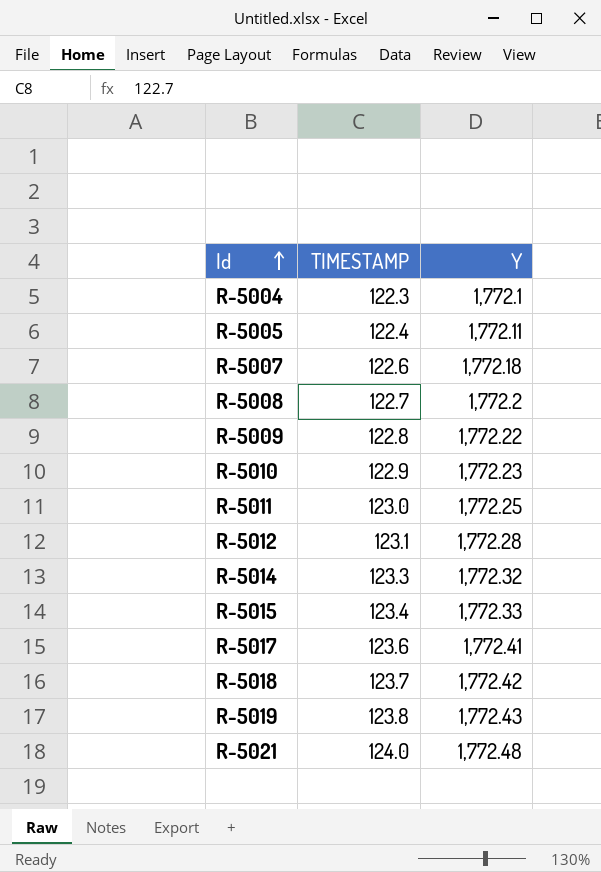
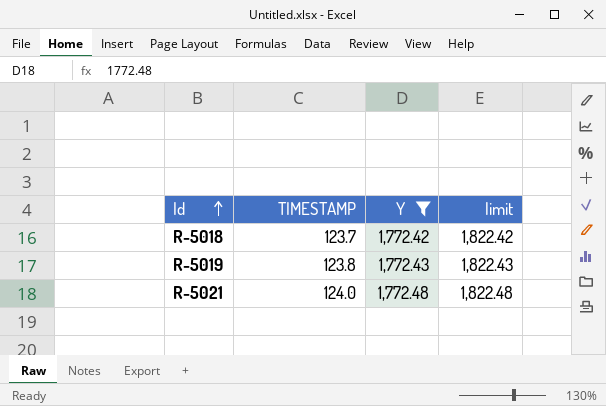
filter: none -> Y >= 1,772.42
column limit | formula: none -> [Y] + 50

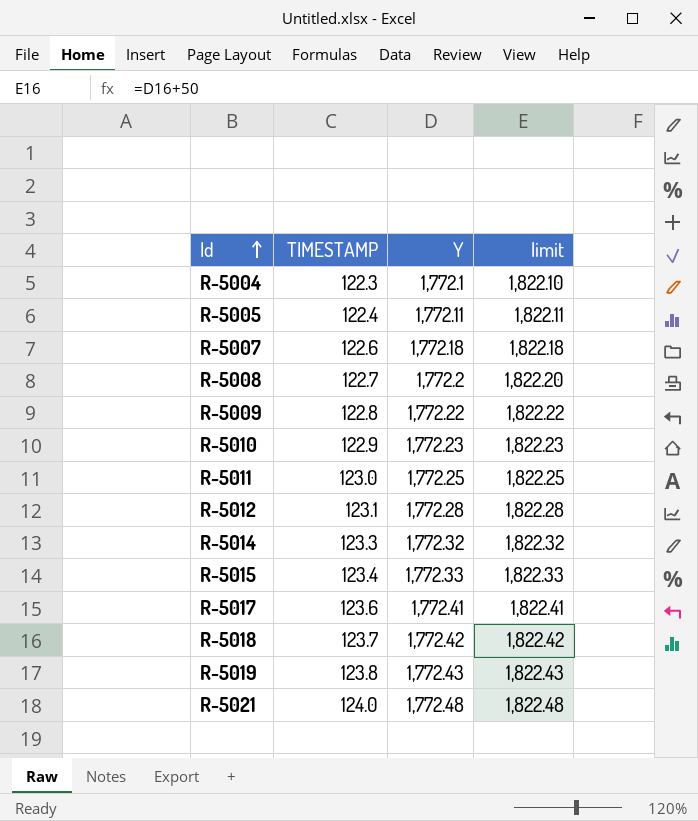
filter: Y >= 1,772.42 -> none

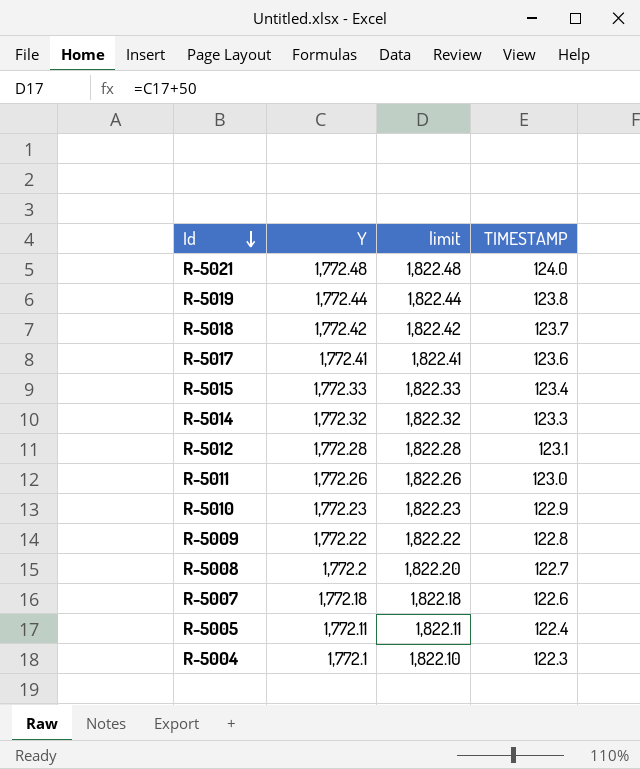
row order: Id ascending -> Id descending
column TIMESTAMP | position: 2 -> 4
R-5019 | Y: 1,772.43 -> 1,772.44
R-5019 | limit: 1,822.43 -> 1,822.44
R-5011 | Y: 1,772.25 -> 1,772.26
R-5011 | limit: 1,822.25 -> 1,822.26

